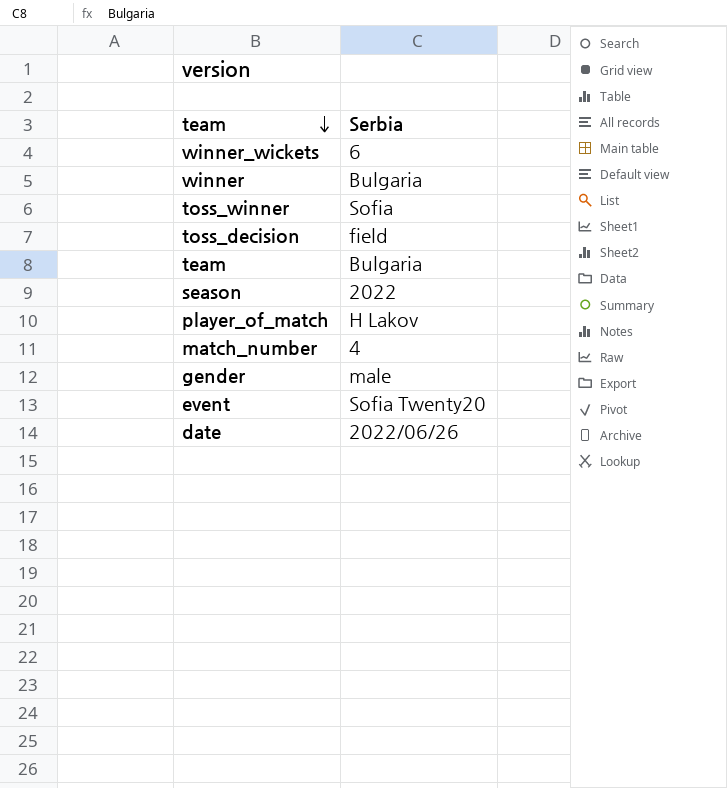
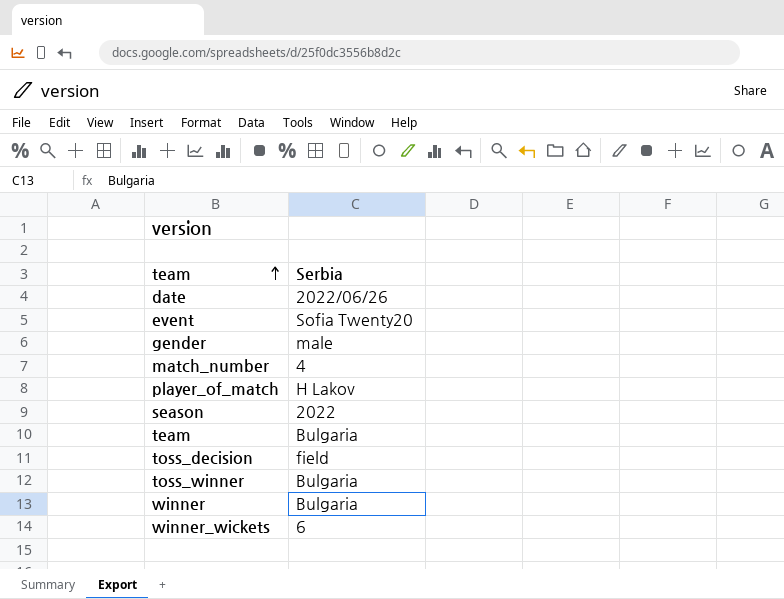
row order: team descending -> team ascending
toss_winner | Serbia: Sofia -> Bulgaria

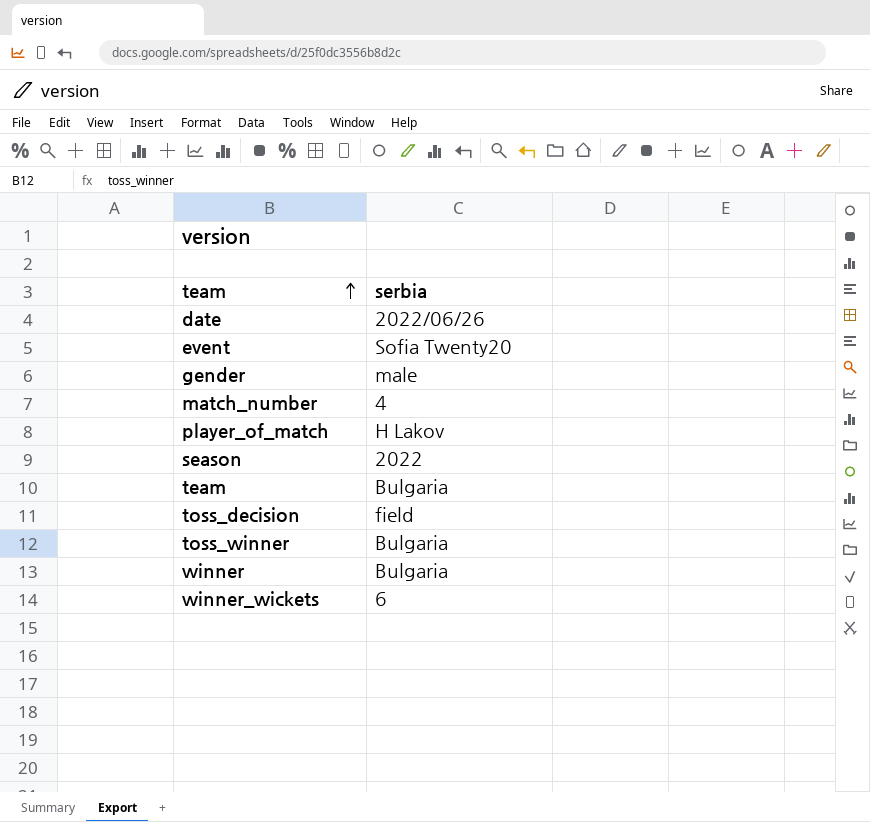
column name: Serbia -> serbia

